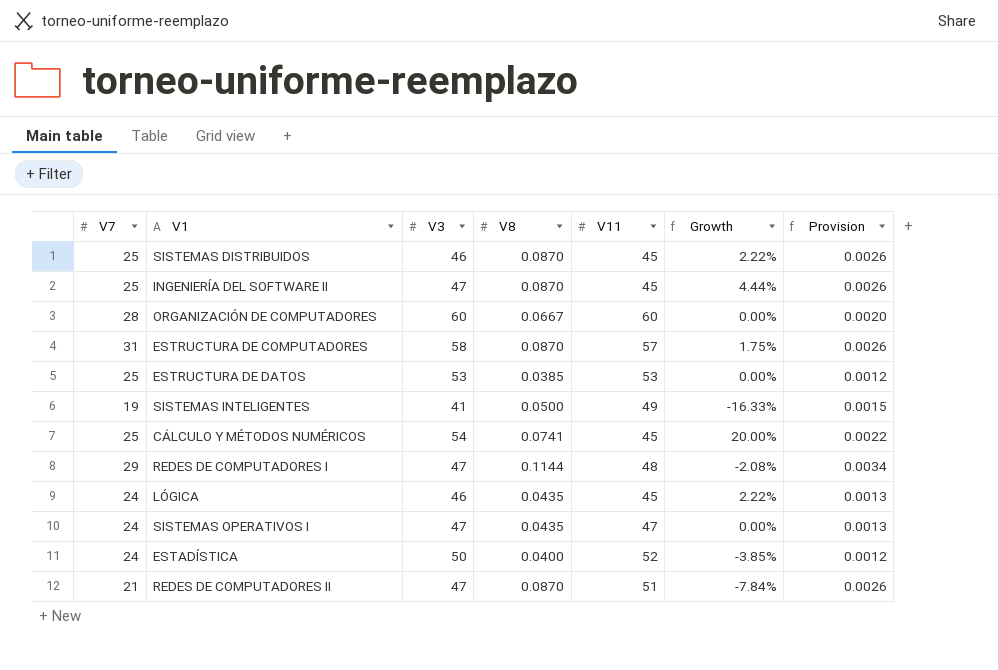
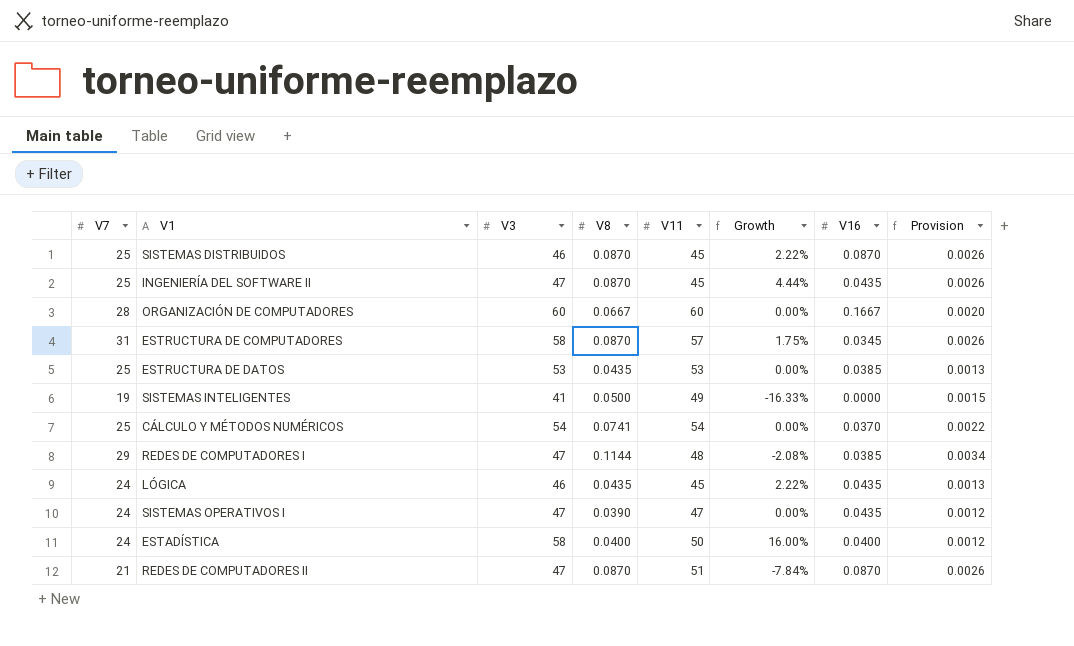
column V16 | position: none -> 7
ESTRUCTURA DE DATOS | V8: 0.0385 -> 0.0435
ESTRUCTURA DE DATOS | Provision: 0.0012 -> 0.0013
CÁLCULO Y MÉTODOS NUMÉRICOS | V11: 45 -> 54
CÁLCULO Y MÉTODOS NUMÉRICOS | Growth: 20.00% -> 0.00%
SISTEMAS OPERATIVOS I | V8: 0.0435 -> 0.0390
SISTEMAS OPERATIVOS I | Provision: 0.0013 -> 0.0012
ESTADÍSTICA | V3: 50 -> 58
ESTADÍSTICA | V11: 52 -> 50
ESTADÍSTICA | Growth: -3.85% -> 16.00%

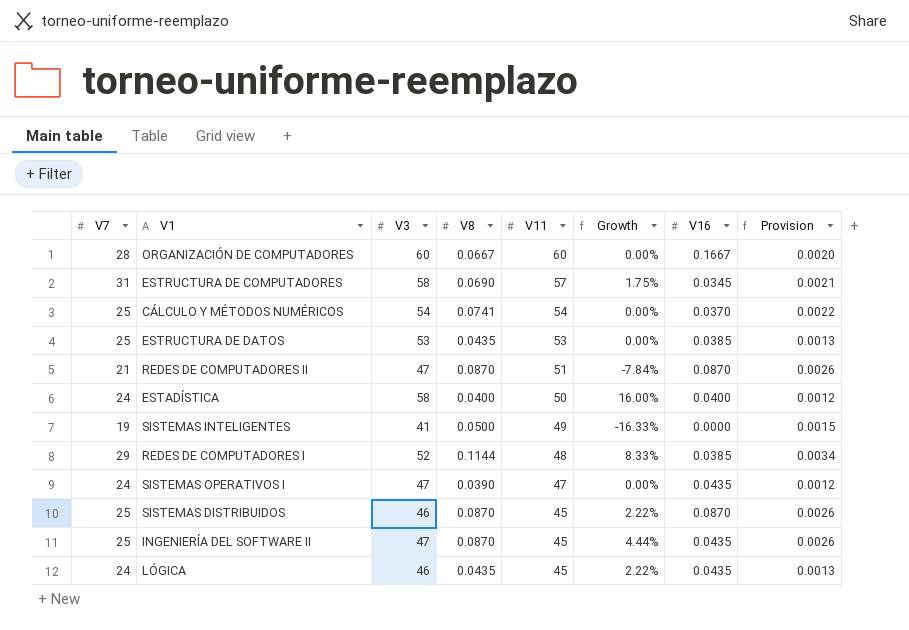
row order: none -> V11 descending
ESTRUCTURA DE COMPUTADORES | V8: 0.0870 -> 0.0690
ESTRUCTURA DE COMPUTADORES | Provision: 0.0026 -> 0.0021
REDES DE COMPUTADORES I | V3: 47 -> 52
REDES DE COMPUTADORES I | Growth: -2.08% -> 8.33%

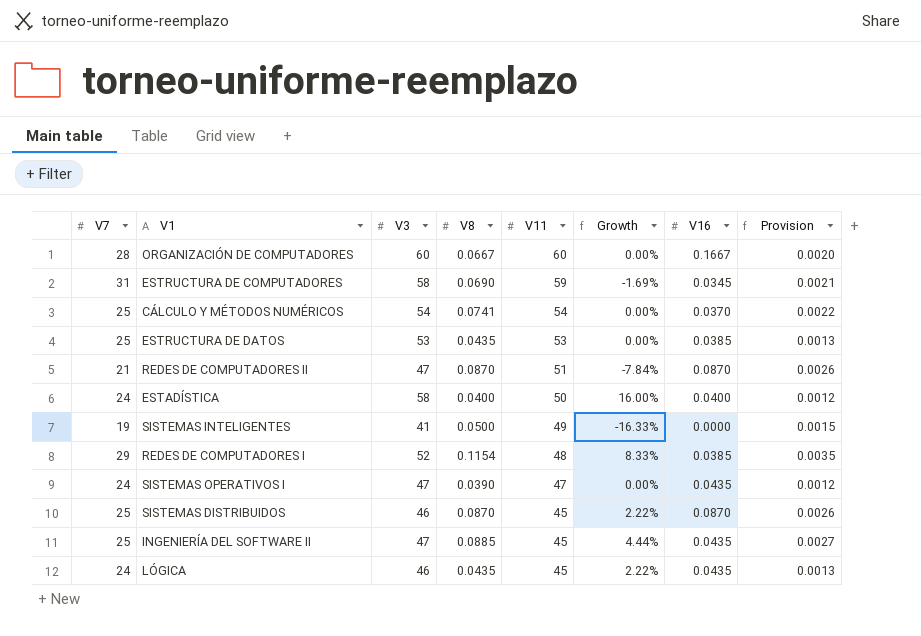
ESTRUCTURA DE COMPUTADORES | V11: 57 -> 59
ESTRUCTURA DE COMPUTADORES | Growth: 1.75% -> -1.69%
REDES DE COMPUTADORES I | V8: 0.1144 -> 0.1154
REDES DE COMPUTADORES I | Provision: 0.0034 -> 0.0035
INGENIERÍA DEL SOFTWARE II | V8: 0.0870 -> 0.0885
INGENIERÍA DEL SOFTWARE II | Provision: 0.0026 -> 0.0027

